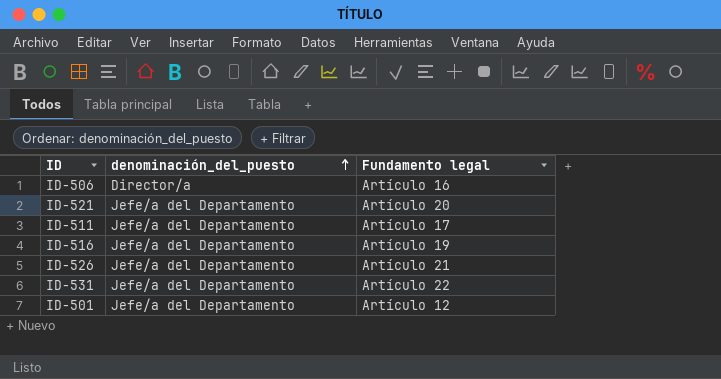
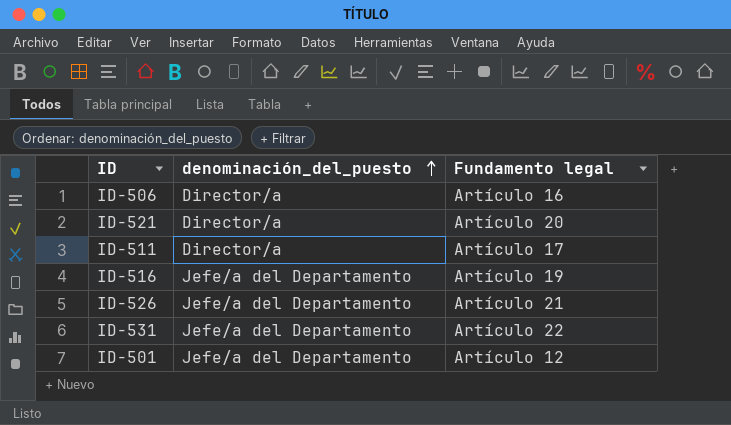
ID-521 | denominación_del_puesto: Jefe/a del Departamento -> Director/a
ID-511 | denominación_del_puesto: Jefe/a del Departamento -> Director/a

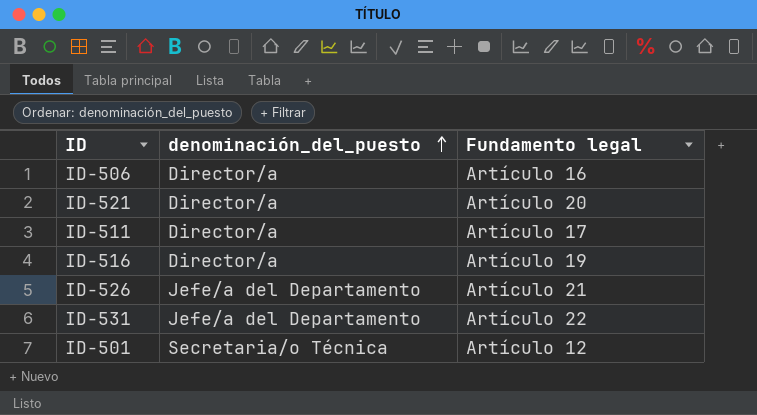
ID-516 | denominación_del_puesto: Jefe/a del Departamento -> Director/a
ID-501 | denominación_del_puesto: Jefe/a del Departamento -> Secretaria/o Técnica

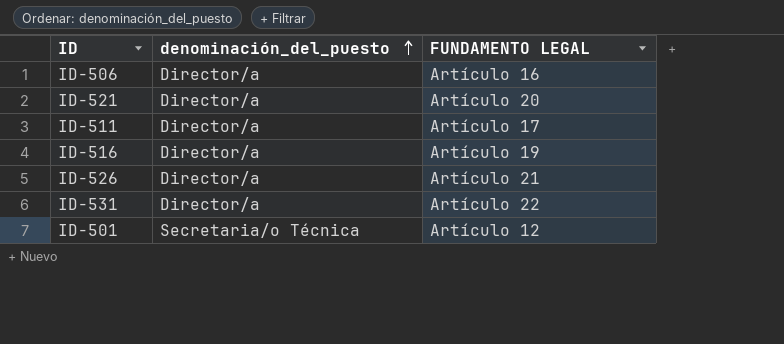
column name: Fundamento legal -> FUNDAMENTO LEGAL
ID-526 | denominación_del_puesto: Jefe/a del Departamento -> Director/a
ID-531 | denominación_del_puesto: Jefe/a del Departamento -> Director/a

